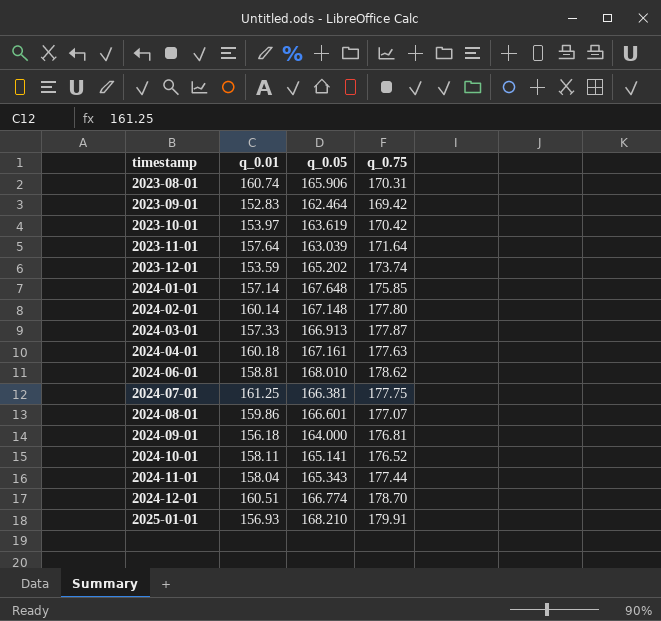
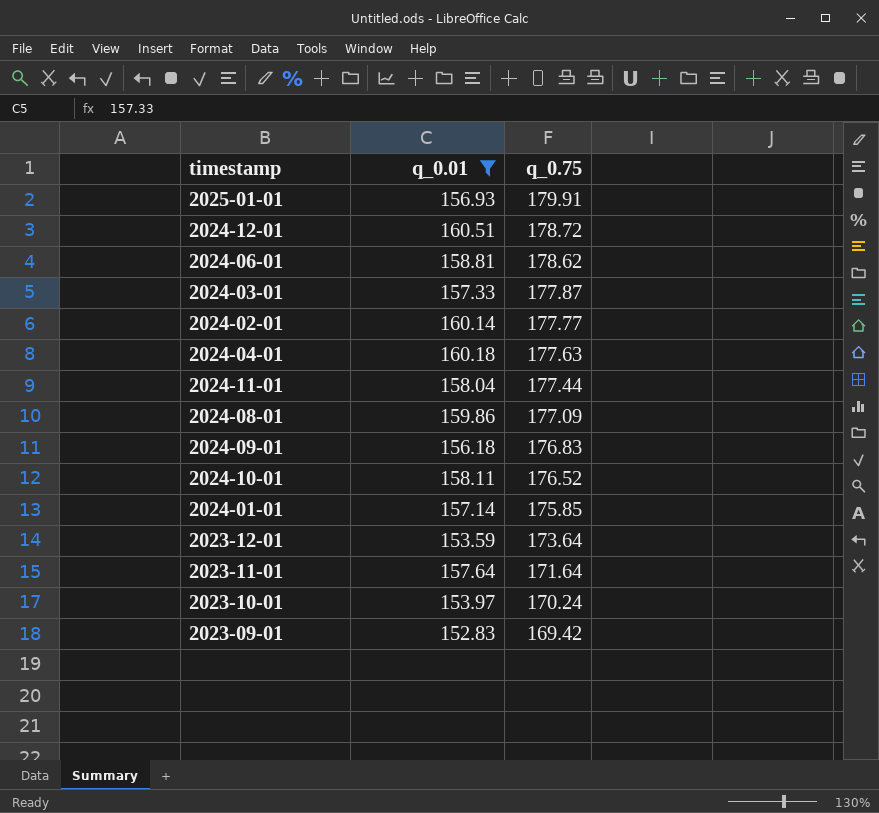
filter: none -> q_0.01 <= 160.51
row order: timestamp ascending -> q_0.75 descending
column q_0.05 | position: 3 -> none
2024-12-01 | q_0.75: 178.70 -> 178.72
2024-02-01 | q_0.75: 177.80 -> 177.77
2024-08-01 | q_0.75: 177.07 -> 177.09
2024-09-01 | q_0.75: 176.81 -> 176.83
2023-12-01 | q_0.75: 173.74 -> 173.64
2023-10-01 | q_0.75: 170.42 -> 170.24

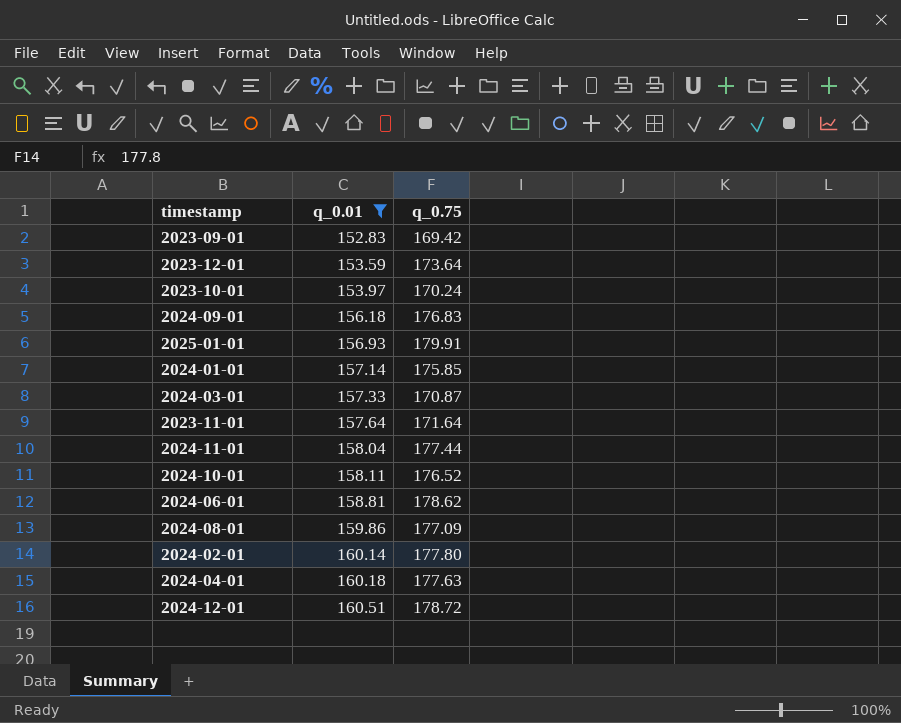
row order: q_0.75 descending -> q_0.01 ascending
2024-03-01 | q_0.75: 177.87 -> 170.87
2024-02-01 | q_0.75: 177.77 -> 177.80

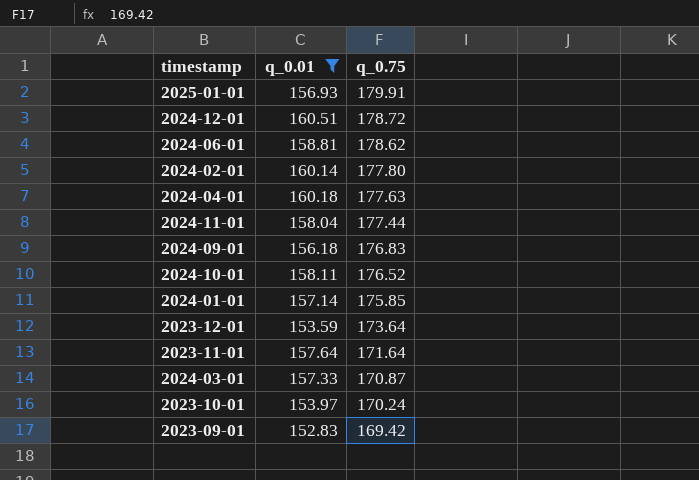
row order: q_0.01 ascending -> q_0.75 descending
row 2024-08-01: 159.86 | 177.09 -> none

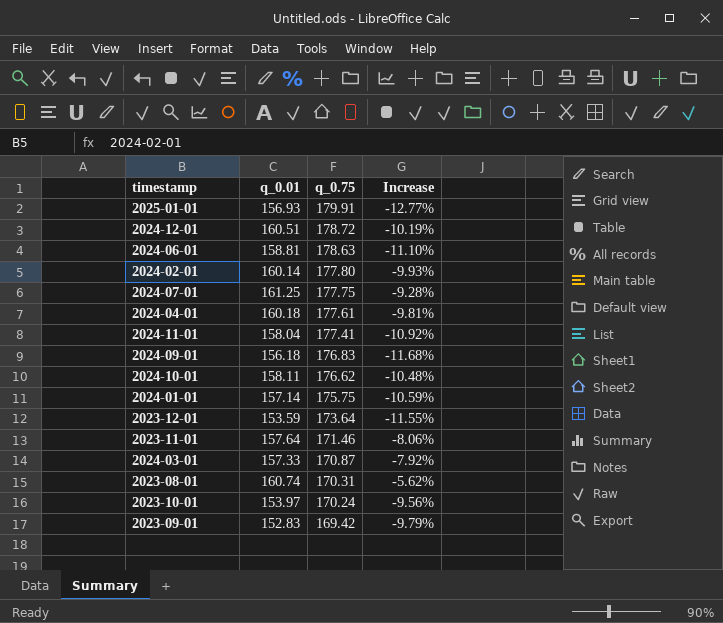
filter: q_0.01 <= 160.51 -> none
column Increase | formula: none -> ([q_0.01] - [q_0.75]) / [q_0.75]
2024-06-01 | q_0.75: 178.62 -> 178.63
2024-04-01 | q_0.75: 177.63 -> 177.61
2024-11-01 | q_0.75: 177.44 -> 177.41
2024-10-01 | q_0.75: 176.52 -> 176.62
2024-01-01 | q_0.75: 175.85 -> 175.75
2023-11-01 | q_0.75: 171.64 -> 171.46

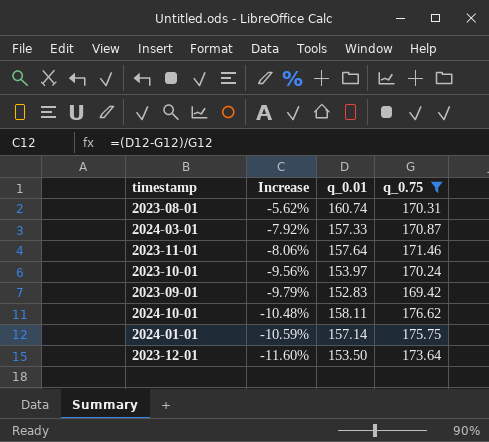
filter: none -> q_0.75 <= 176.62
row order: q_0.75 descending -> Increase descending
column Increase | position: 4 -> 2
2023-12-01 | Increase: -11.55% -> -11.60%
2023-12-01 | q_0.01: 153.59 -> 153.50

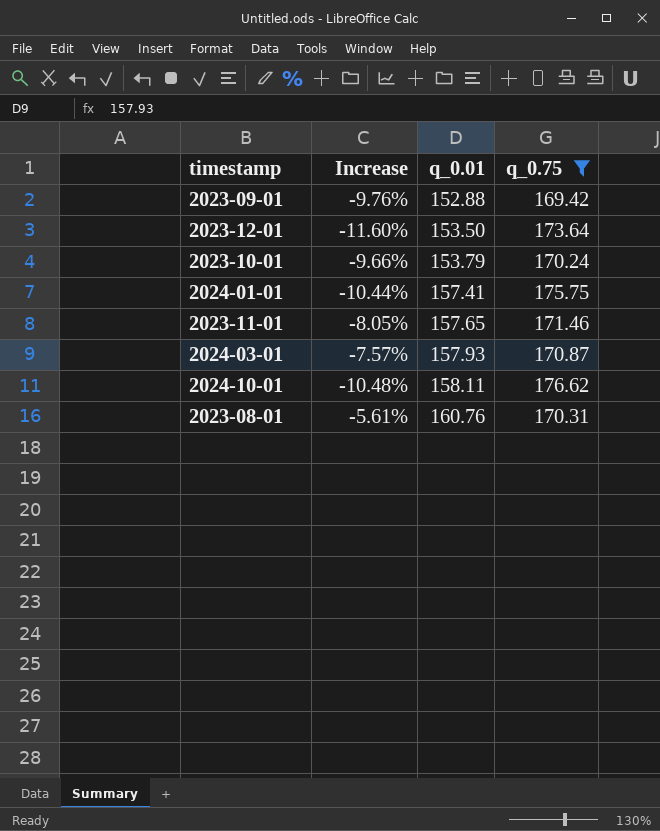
row order: Increase descending -> q_0.01 ascending
2023-09-01 | Increase: -9.79% -> -9.76%
2023-09-01 | q_0.01: 152.83 -> 152.88
2023-10-01 | Increase: -9.56% -> -9.66%
2023-10-01 | q_0.01: 153.97 -> 153.79
2024-01-01 | Increase: -10.59% -> -10.44%
2024-01-01 | q_0.01: 157.14 -> 157.41
2023-11-01 | Increase: -8.06% -> -8.05%
2023-11-01 | q_0.01: 157.64 -> 157.65
2024-03-01 | Increase: -7.92% -> -7.57%
2024-03-01 | q_0.01: 157.33 -> 157.93
2023-08-01 | Increase: -5.62% -> -5.61%
2023-08-01 | q_0.01: 160.74 -> 160.76

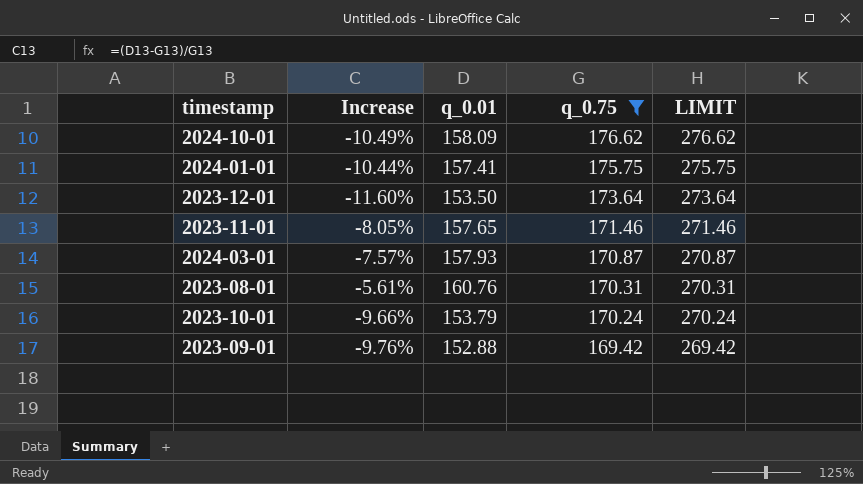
row order: q_0.01 ascending -> q_0.75 descending
column LIMIT | formula: none -> [q_0.75] + 100
2024-10-01 | Increase: -10.48% -> -10.49%
2024-10-01 | q_0.01: 158.11 -> 158.09

